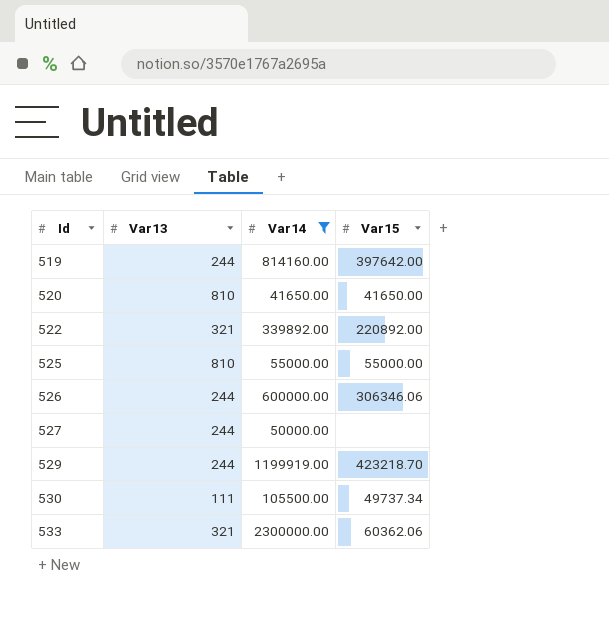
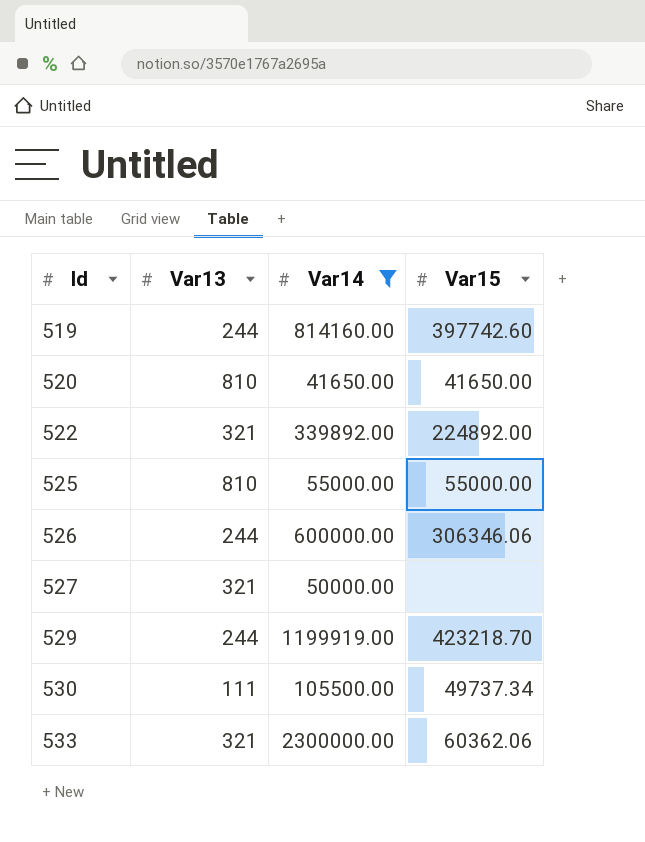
519 | Var15: 397642.00 -> 397742.60
522 | Var15: 220892.00 -> 224892.00
527 | Var13: 244 -> 321

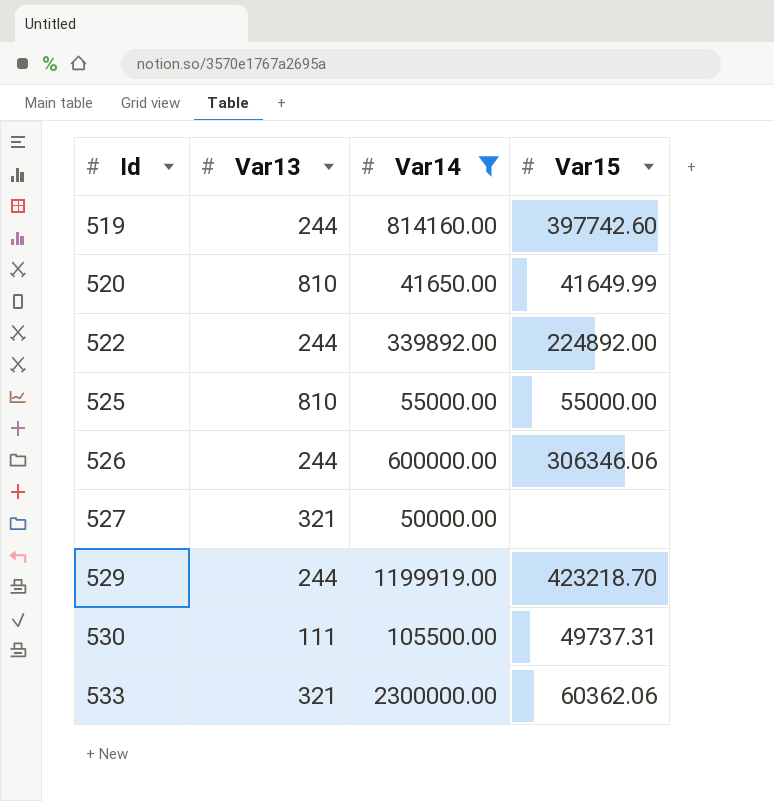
520 | Var15: 41650.00 -> 41649.99
522 | Var13: 321 -> 244
530 | Var15: 49737.34 -> 49737.31

